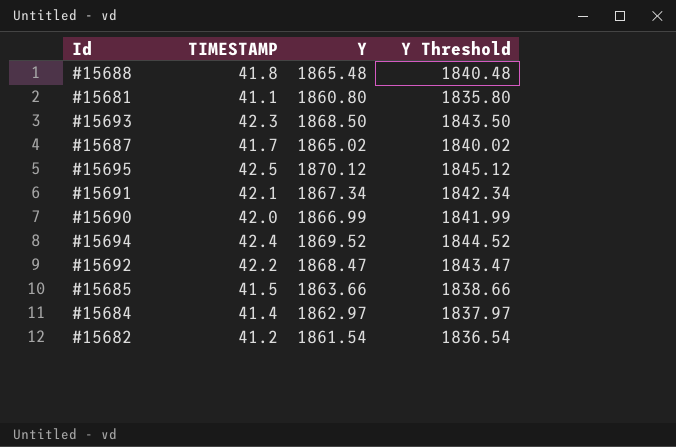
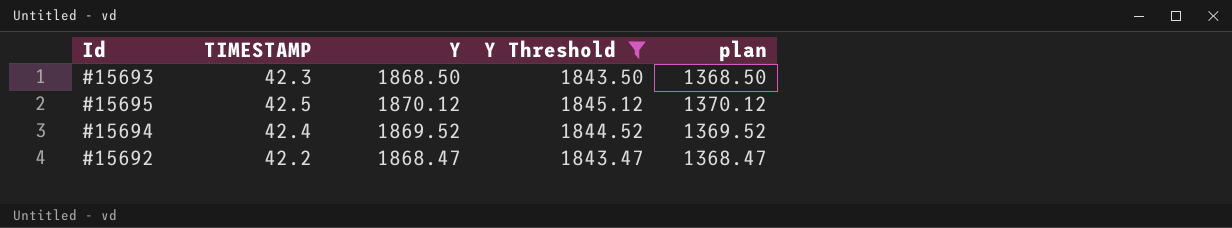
filter: none -> Y Threshold >= 1843.47
column plan | formula: none -> [Y] - 500

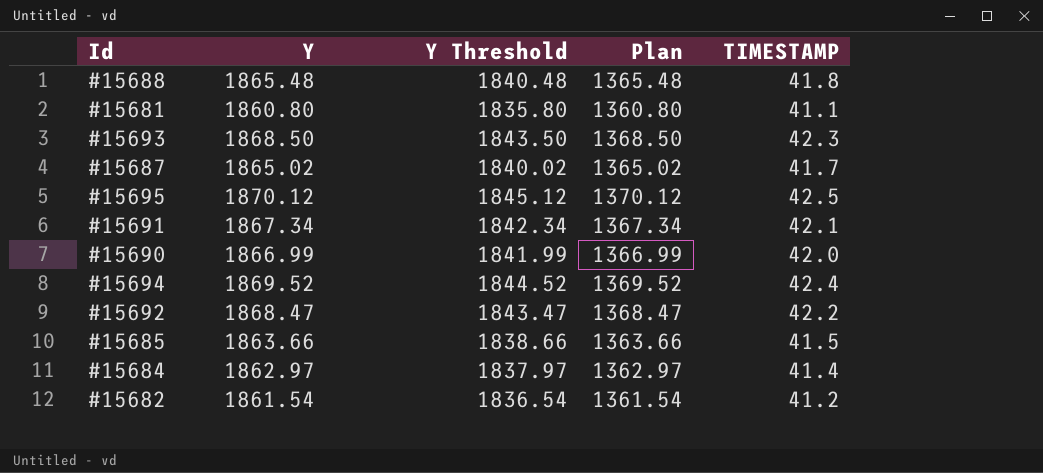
filter: Y Threshold >= 1843.47 -> none
column name: plan -> Plan
column TIMESTAMP | position: 2 -> 5

